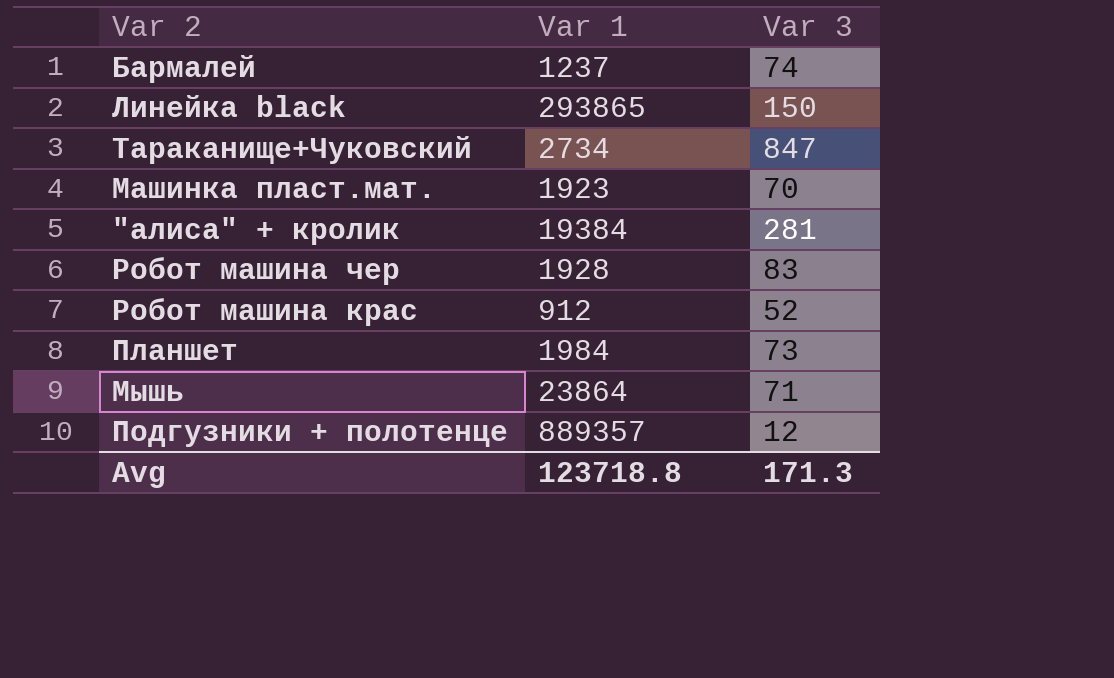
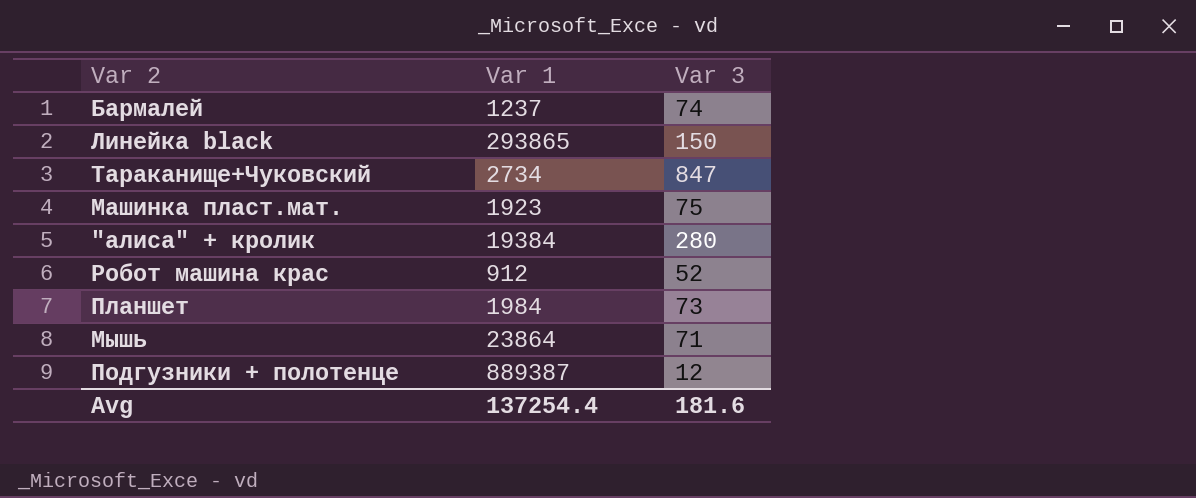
row Робот машина чер: 1928 | 83 -> none
Машинка пласт.мат. | Var 3: 70 -> 75
"алиса" + кролик | Var 3: 281 -> 280
Подгузники + полотенце | Var 1: 889357 -> 889387
Avg | Var 1: 123718.8 -> 137254.4
Avg | Var 3: 171.3 -> 181.6

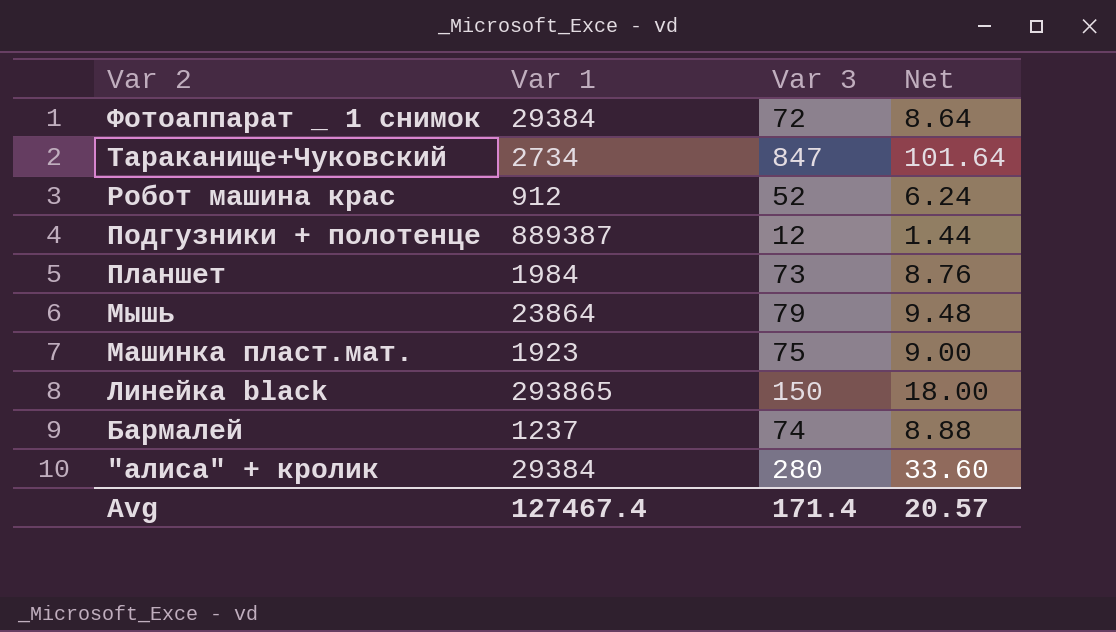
row order: none -> Var 2 descending
column Net | formula: none -> [Var 3] * 0.12
row Фотоаппарат _ 1 снимок: none -> 29384 | 72 | 8.64
Мышь | Var 3: 71 -> 79
"алиса" + кролик | Var 1: 19384 -> 29384
Avg | Var 1: 137254.4 -> 127467.4
Avg | Var 3: 181.6 -> 171.4

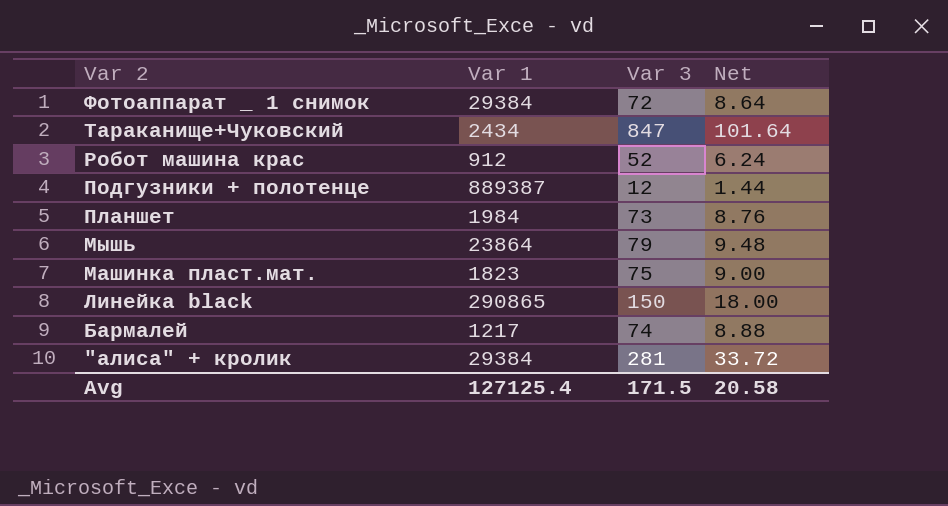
Тараканище+Чуковский | Var 1: 2734 -> 2434
Машинка пласт.мат. | Var 1: 1923 -> 1823
Линейка black | Var 1: 293865 -> 290865
Бармалей | Var 1: 1237 -> 1217
"алиса" + кролик | Var 3: 280 -> 281
"алиса" + кролик | Net: 33.60 -> 33.72
Avg | Var 1: 127467.4 -> 127125.4
Avg | Var 3: 171.4 -> 171.5
Avg | Net: 20.57 -> 20.58

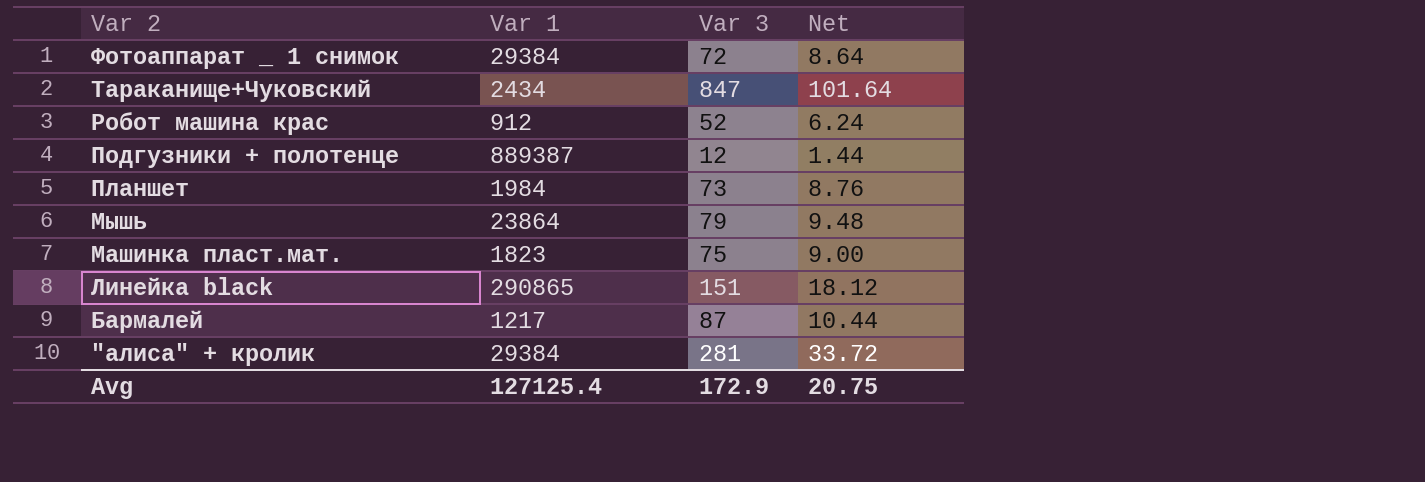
Линейка black | Var 3: 150 -> 151
Линейка black | Net: 18.00 -> 18.12
Бармалей | Var 3: 74 -> 87
Бармалей | Net: 8.88 -> 10.44
Avg | Var 3: 171.5 -> 172.9
Avg | Net: 20.58 -> 20.75

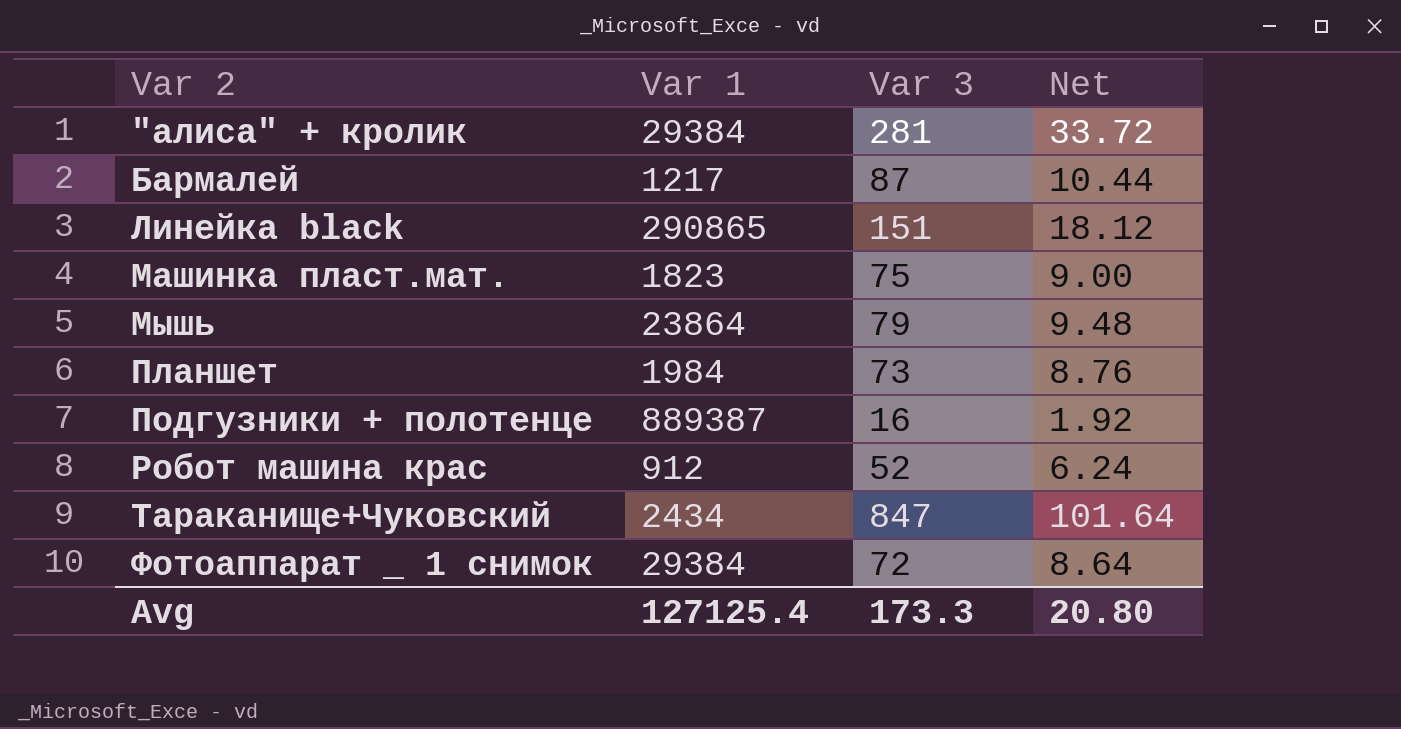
row order: Var 2 descending -> Var 2 ascending
Подгузники + полотенце | Var 3: 12 -> 16
Подгузники + полотенце | Net: 1.44 -> 1.92
Avg | Var 3: 172.9 -> 173.3
Avg | Net: 20.75 -> 20.80

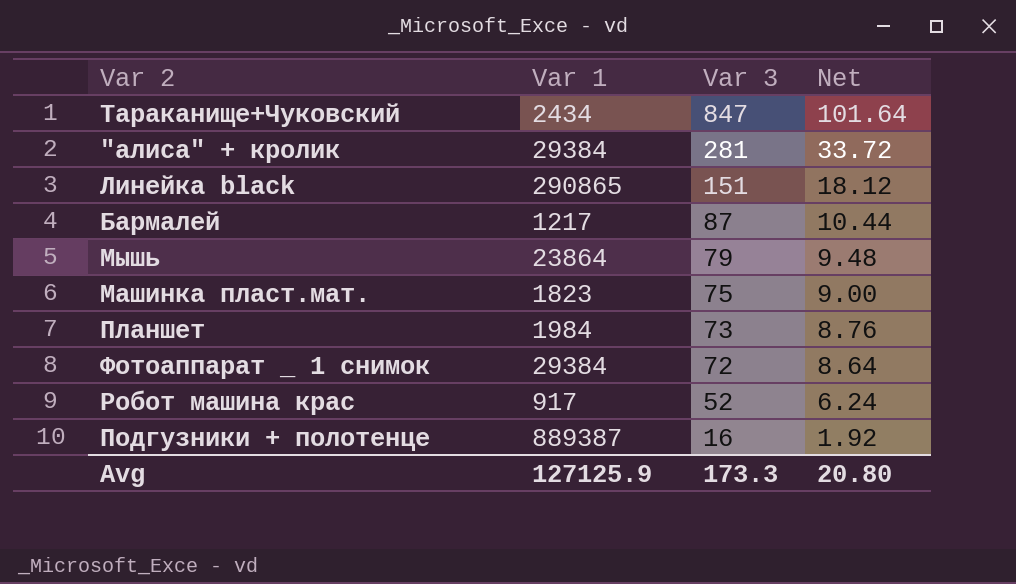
row order: Var 2 ascending -> Var 3 descending
Робот машина крас | Var 1: 912 -> 917
Avg | Var 1: 127125.4 -> 127125.9

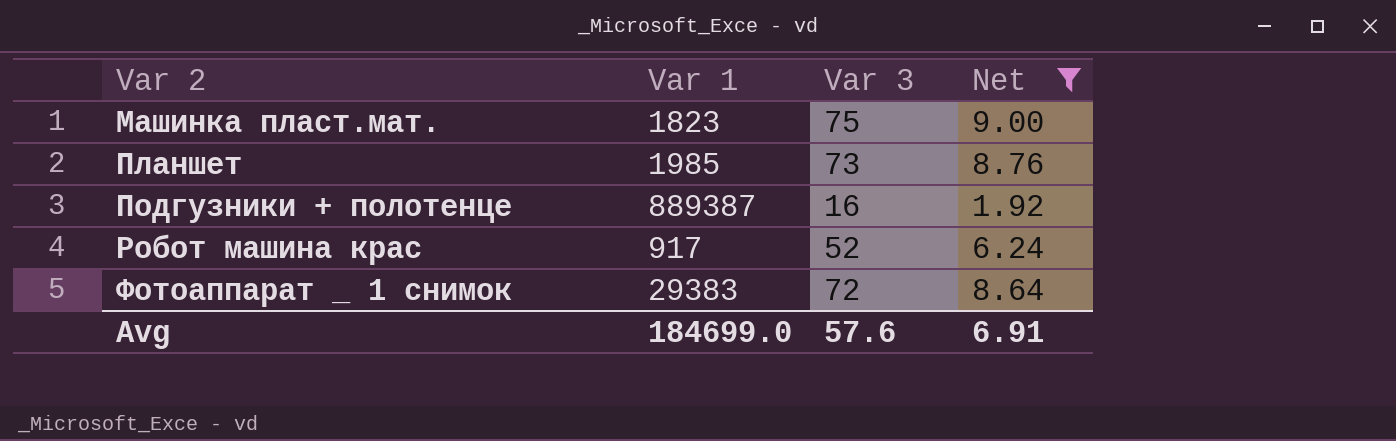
filter: none -> Net <= 9.00
row order: Var 3 descending -> Var 2 ascending
Планшет | Var 1: 1984 -> 1985
Фотоаппарат _ 1 снимок | Var 1: 29384 -> 29383
Avg | Var 1: 127125.9 -> 184699.0
Avg | Var 3: 173.3 -> 57.6
Avg | Net: 20.80 -> 6.91

